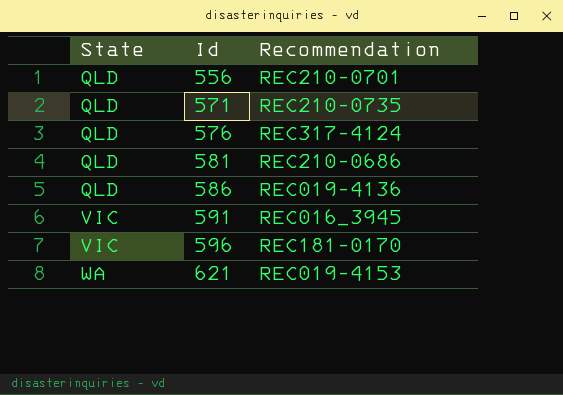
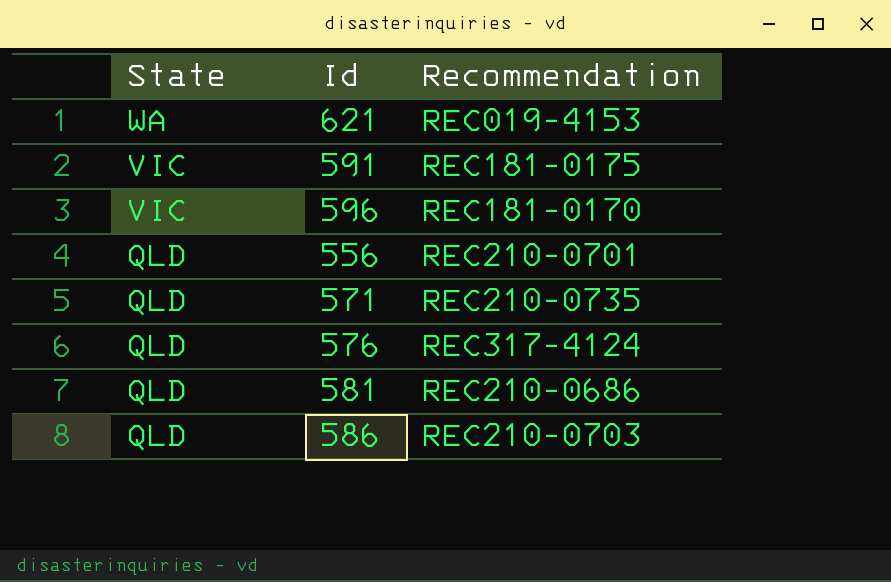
row order: State ascending -> State descending
591 | Recommendation: REC016_3945 -> REC181-0175
586 | Recommendation: REC019-4136 -> REC210-0703

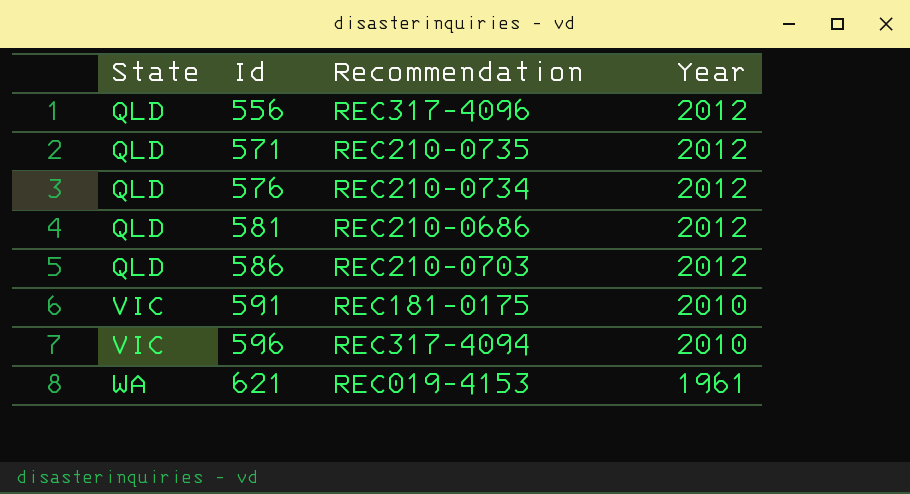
row order: State descending -> State ascending
column Year | position: none -> 4
556 | Recommendation: REC210-0701 -> REC317-4096
576 | Recommendation: REC317-4124 -> REC210-0734
596 | Recommendation: REC181-0170 -> REC317-4094

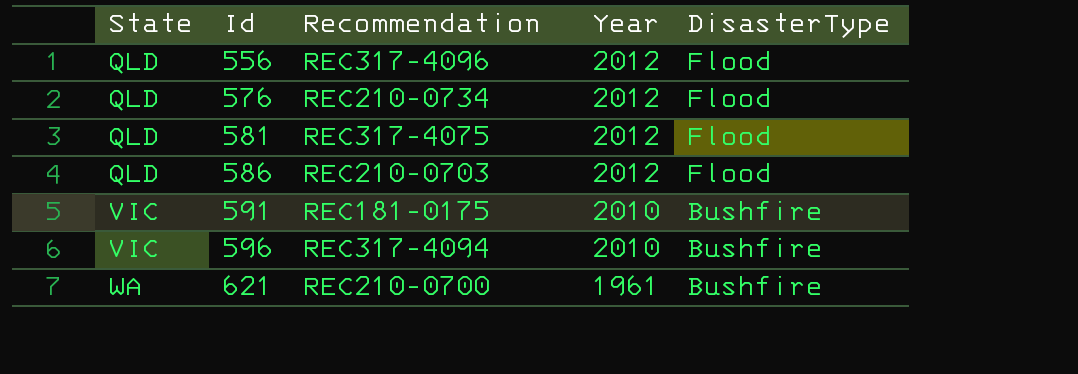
column DisasterType | position: none -> 5
row 571: QLD | REC210-0735 | 2012 -> none
581 | Recommendation: REC210-0686 -> REC317-4075
621 | Recommendation: REC019-4153 -> REC210-0700

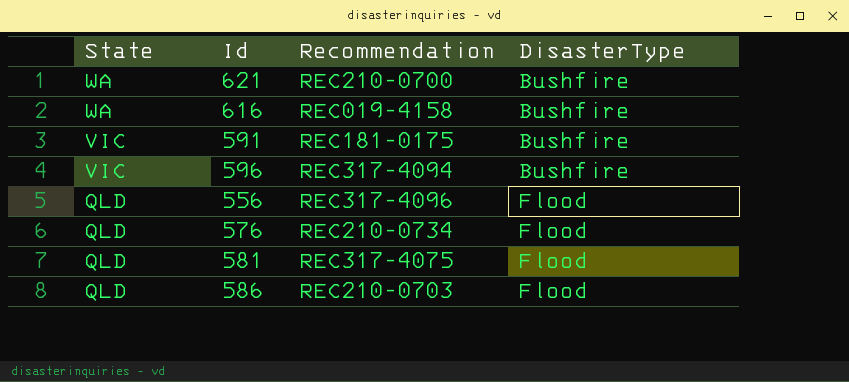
row order: State ascending -> State descending
column Year | position: 4 -> none
row 616: none -> WA | REC019-4158 | Bushfire

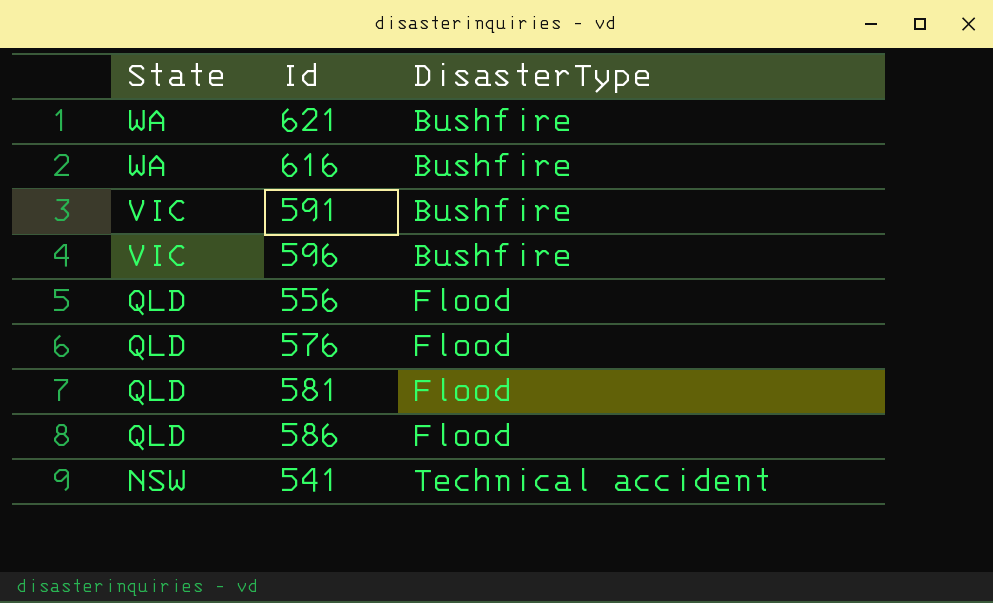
column Recommendation | position: 3 -> none
row 541: none -> NSW | Technical accident

